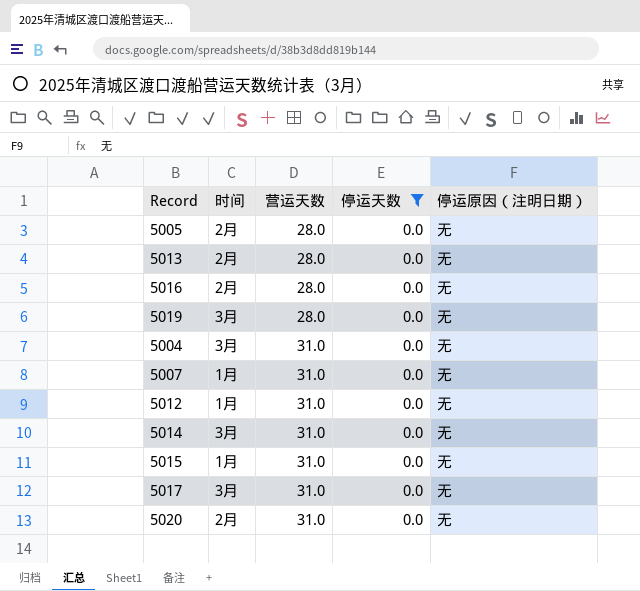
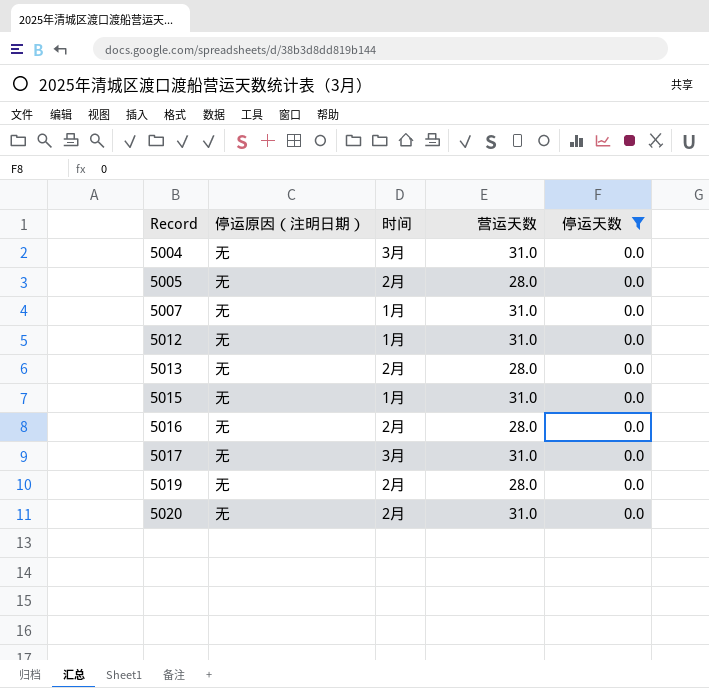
row order: 营运天数 ascending -> Record ascending
column 停运原因（注明日期） | position: 5 -> 2
row 5014: 3月 | 31.0 | 0.0 | 无 -> none
5019 | 时间: 3月 -> 2月

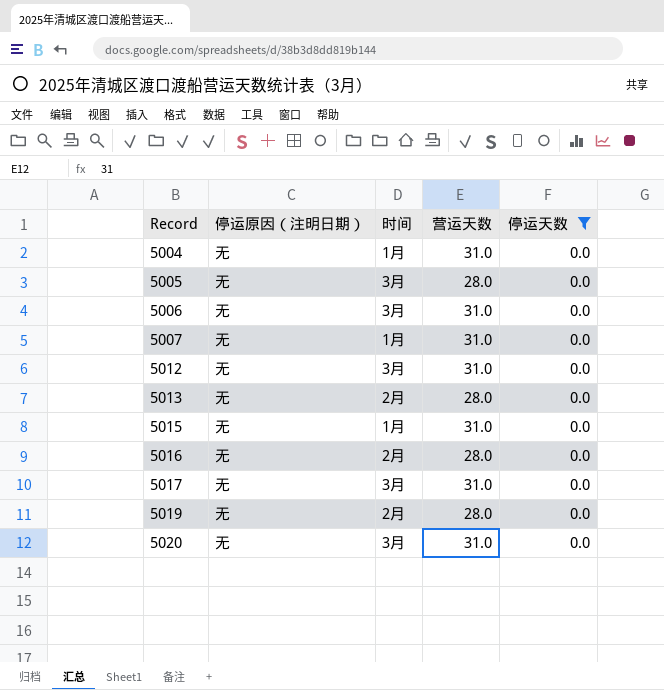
5004 | 时间: 3月 -> 1月
5005 | 时间: 2月 -> 3月
row 5006: none -> 无 | 3月 | 31.0 | 0.0
5012 | 时间: 1月 -> 3月
5020 | 时间: 2月 -> 3月

